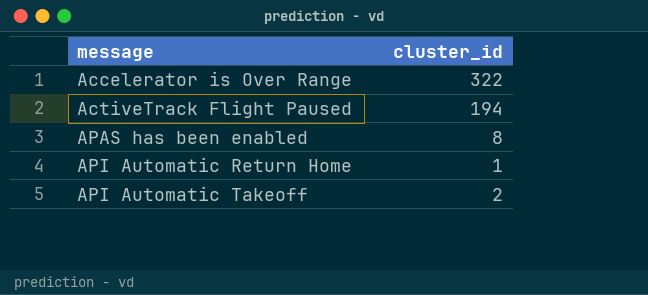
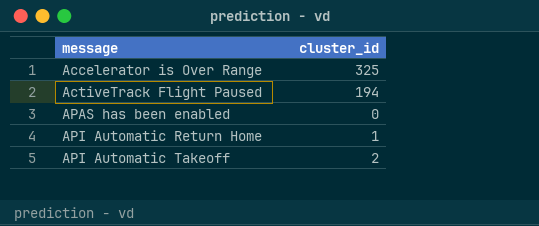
Accelerator is Over Range | cluster_id: 322 -> 325
APAS has been enabled | cluster_id: 8 -> 0

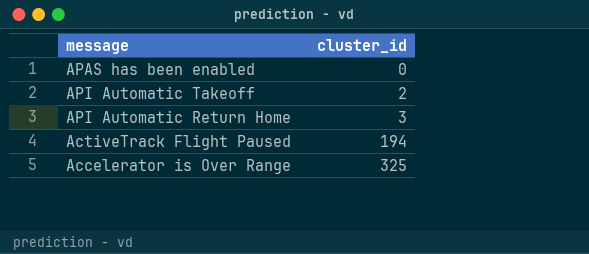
row order: message ascending -> cluster_id ascending
API Automatic Return Home | cluster_id: 1 -> 3

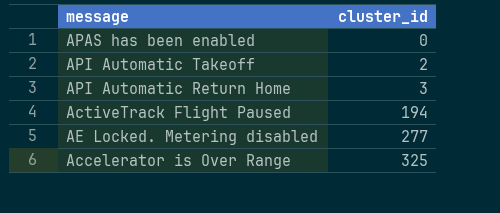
row AE Locked. Metering disabled: none -> 277

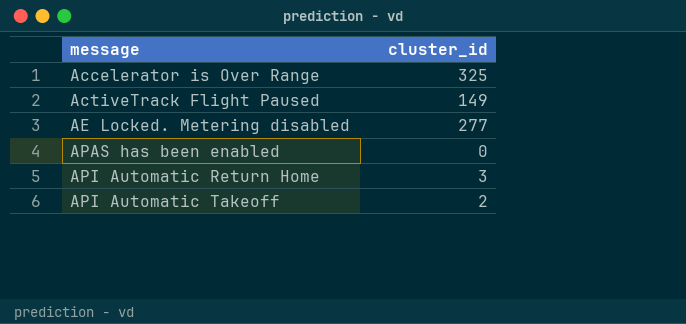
row order: cluster_id ascending -> message ascending
ActiveTrack Flight Paused | cluster_id: 194 -> 149

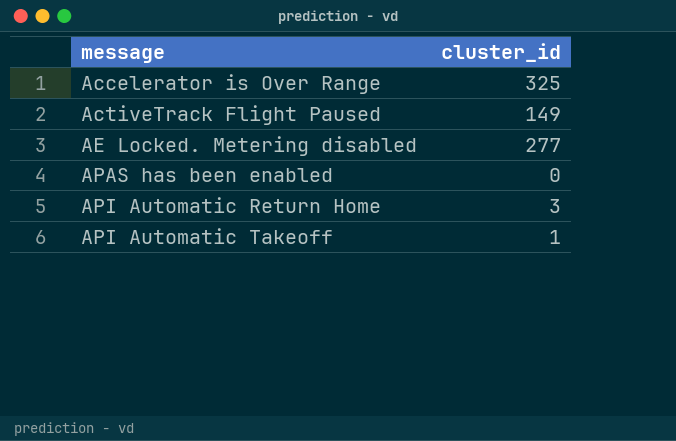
API Automatic Takeoff | cluster_id: 2 -> 1

